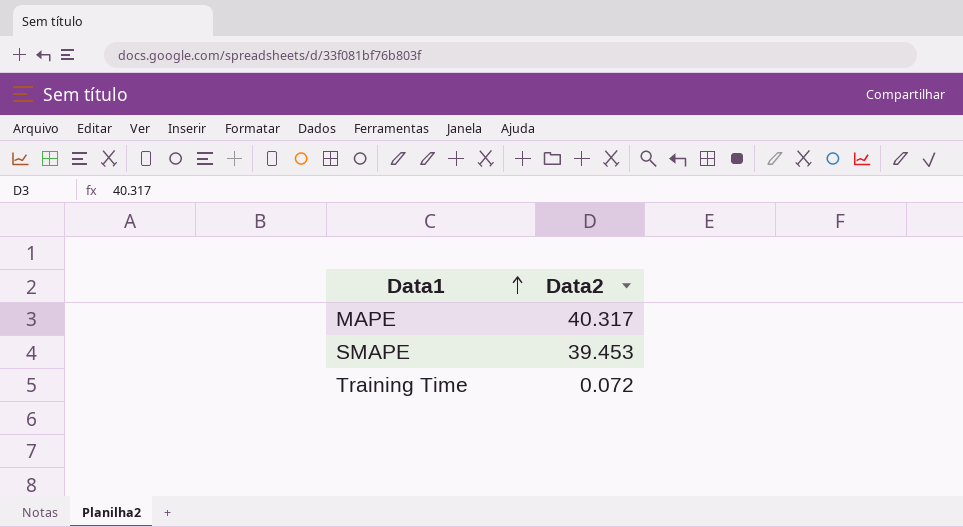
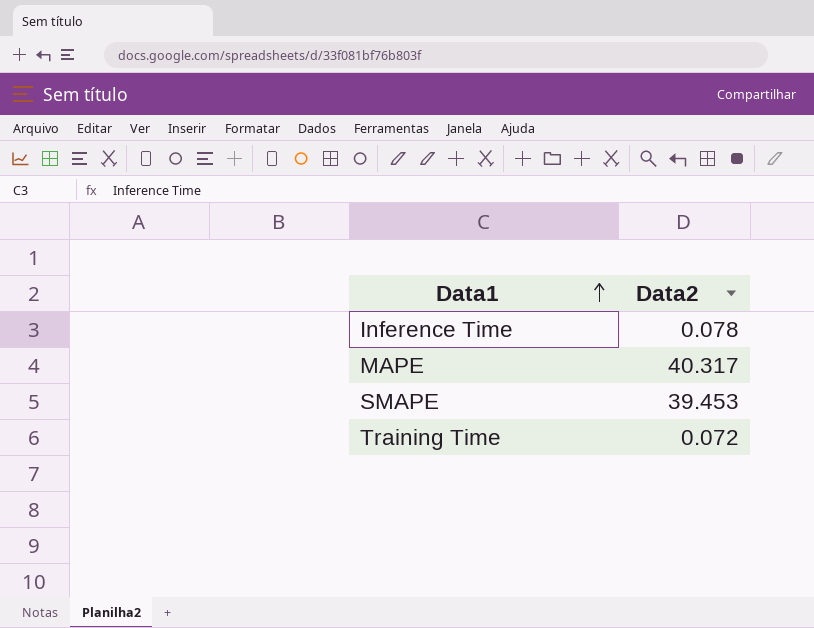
row Inference Time: none -> 0.078

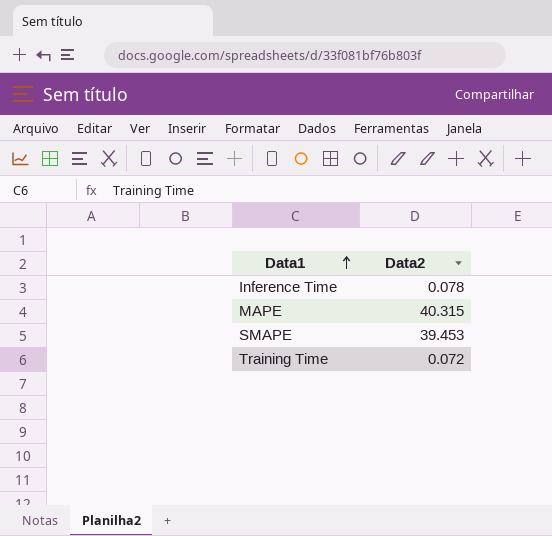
MAPE | Data2: 40.317 -> 40.315

